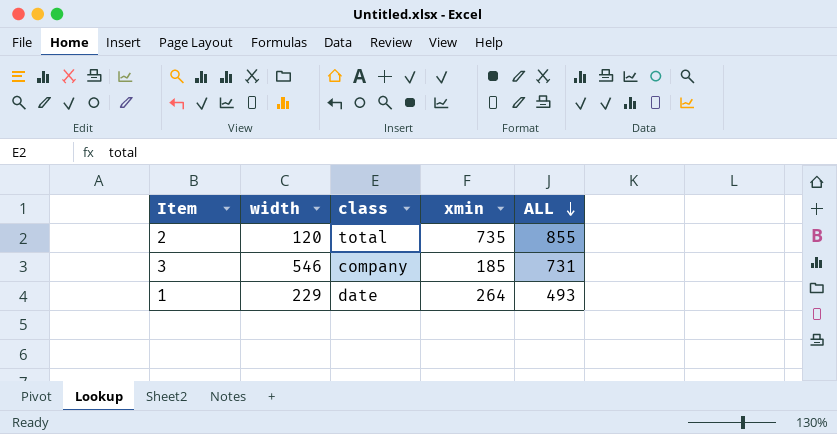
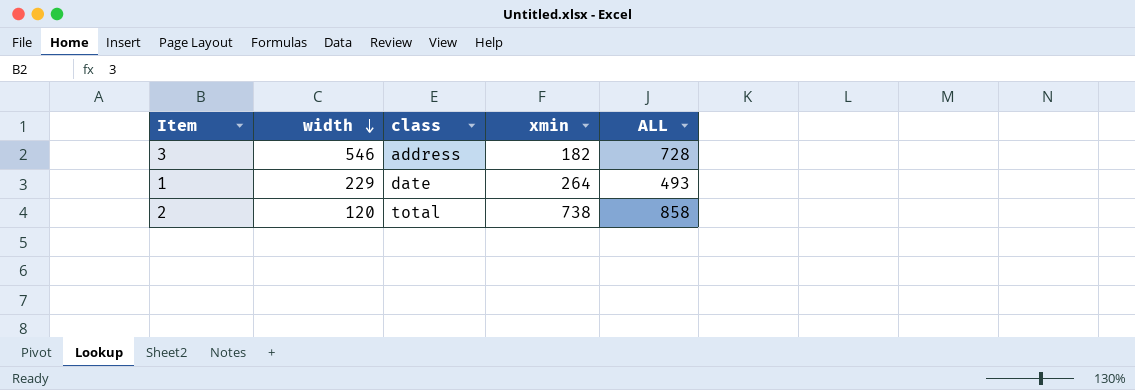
row order: ALL descending -> width descending
3 | class: company -> address
3 | xmin: 185 -> 182
3 | ALL: 731 -> 728
2 | xmin: 735 -> 738
2 | ALL: 855 -> 858

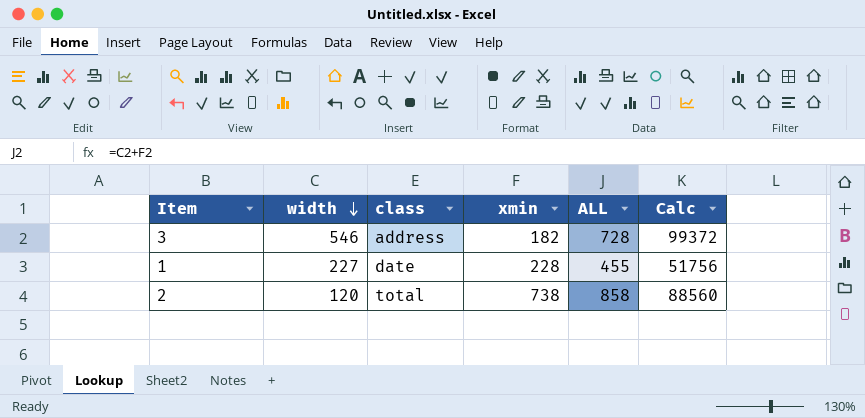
column Calc | formula: none -> [width] * [xmin]
1 | width: 229 -> 227
1 | xmin: 264 -> 228
1 | ALL: 493 -> 455

